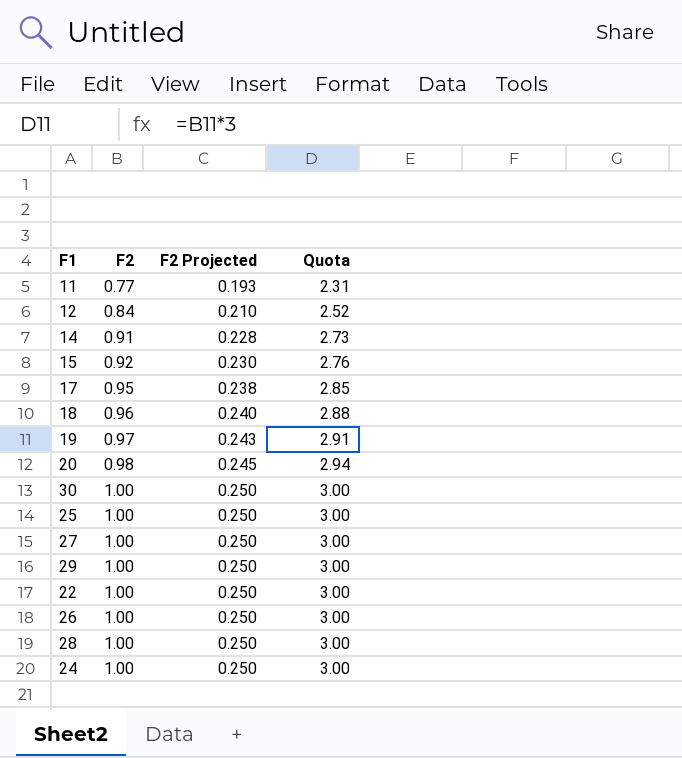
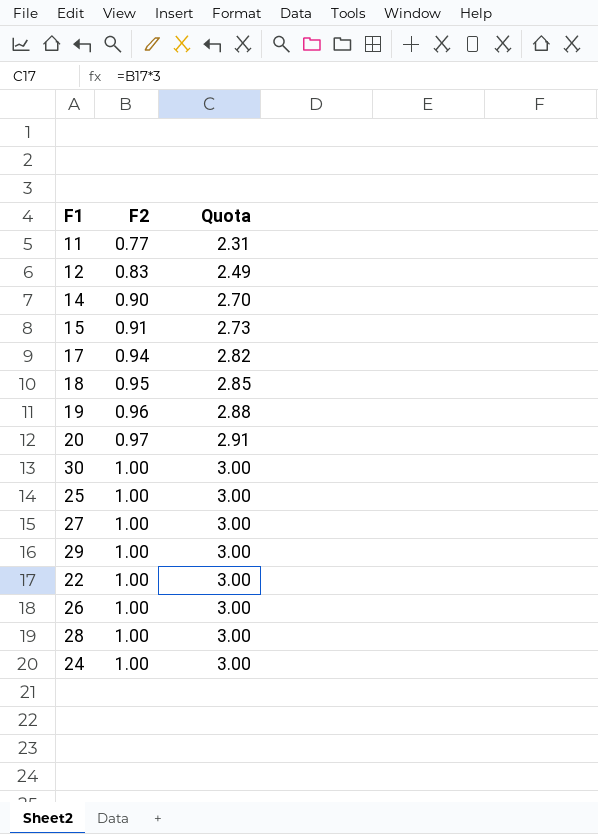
column F2 Projected | formula: [F2] * 0.25 -> none
12 | F2: 0.84 -> 0.83
12 | Quota: 2.52 -> 2.49
14 | F2: 0.91 -> 0.90
14 | Quota: 2.73 -> 2.70
15 | F2: 0.92 -> 0.91
15 | Quota: 2.76 -> 2.73
17 | F2: 0.95 -> 0.94
17 | Quota: 2.85 -> 2.82
18 | F2: 0.96 -> 0.95
18 | Quota: 2.88 -> 2.85
19 | F2: 0.97 -> 0.96
19 | Quota: 2.91 -> 2.88
20 | F2: 0.98 -> 0.97
20 | Quota: 2.94 -> 2.91

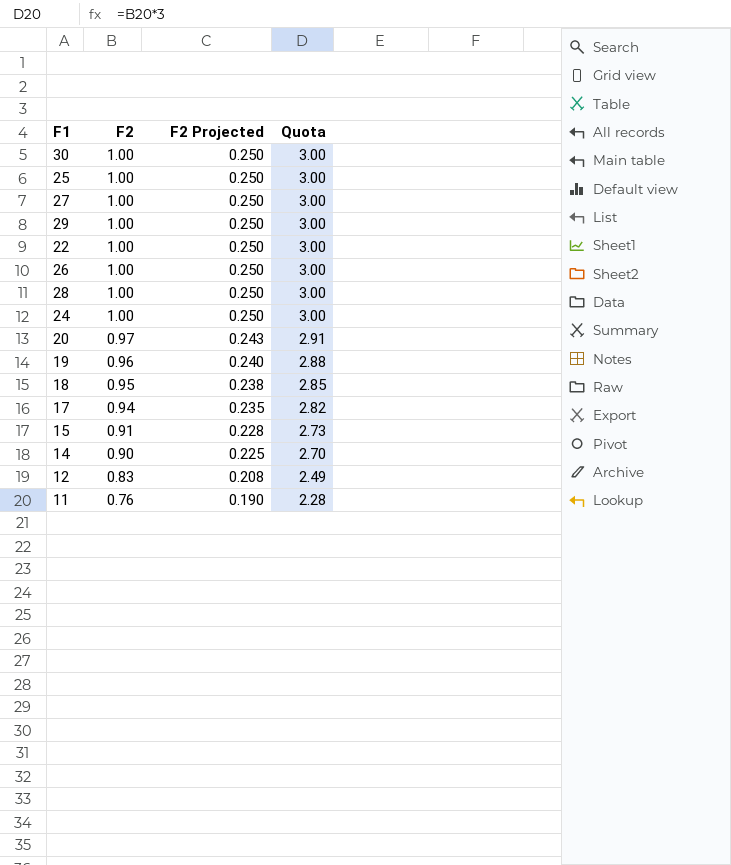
row order: F2 ascending -> F2 descending
column F2 Projected | formula: none -> [F2] * 0.25
11 | F2: 0.77 -> 0.76
11 | Quota: 2.31 -> 2.28

